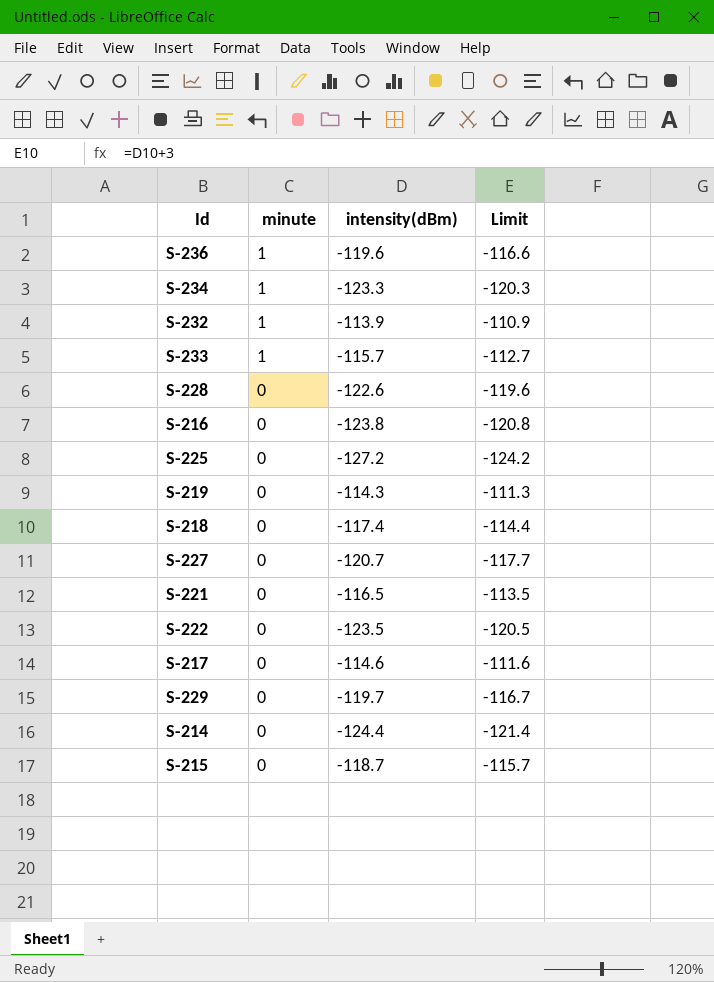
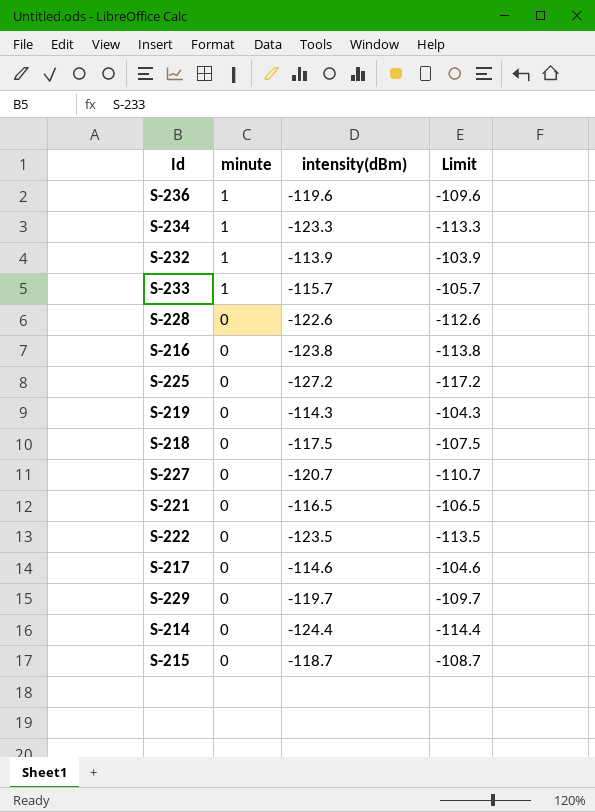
column Limit | formula: [intensity(dBm)] + 3 -> [intensity(dBm)] + 10
S-218 | intensity(dBm): -117.4 -> -117.5

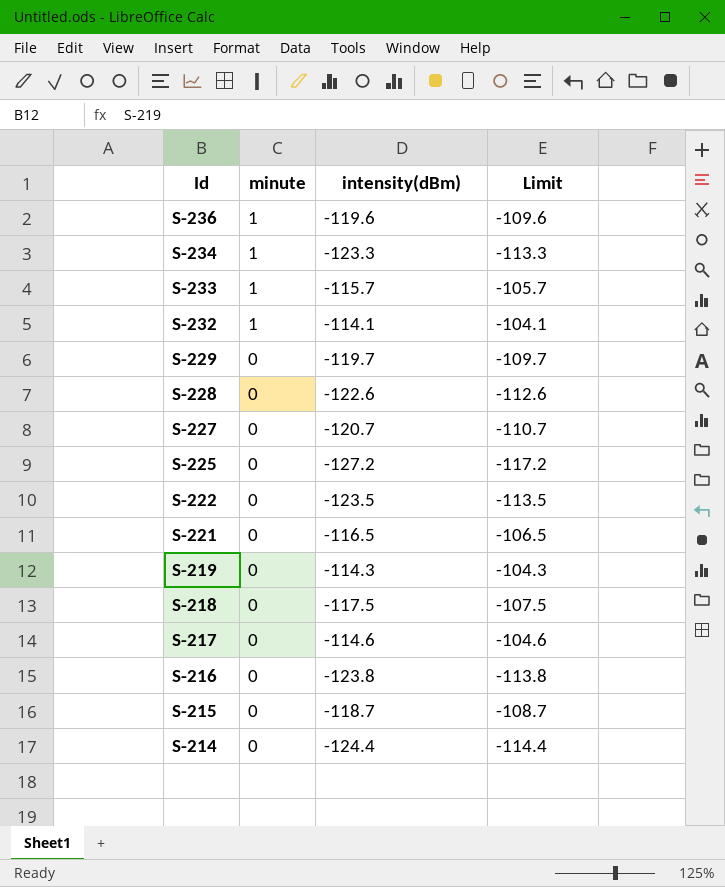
row order: minute descending -> Id descending
S-232 | intensity(dBm): -113.9 -> -114.1
S-232 | Limit: -103.9 -> -104.1

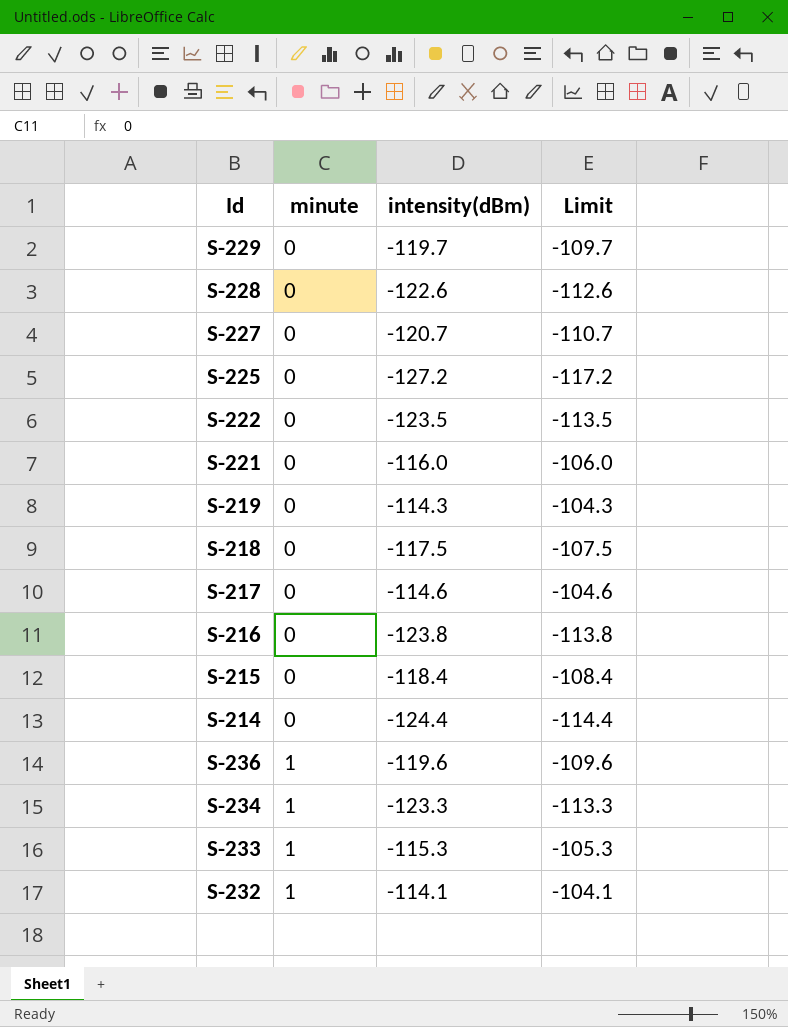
row order: Id descending -> minute ascending
S-221 | intensity(dBm): -116.5 -> -116.0
S-221 | Limit: -106.5 -> -106.0
S-215 | intensity(dBm): -118.7 -> -118.4
S-215 | Limit: -108.7 -> -108.4
S-233 | intensity(dBm): -115.7 -> -115.3
S-233 | Limit: -105.7 -> -105.3

